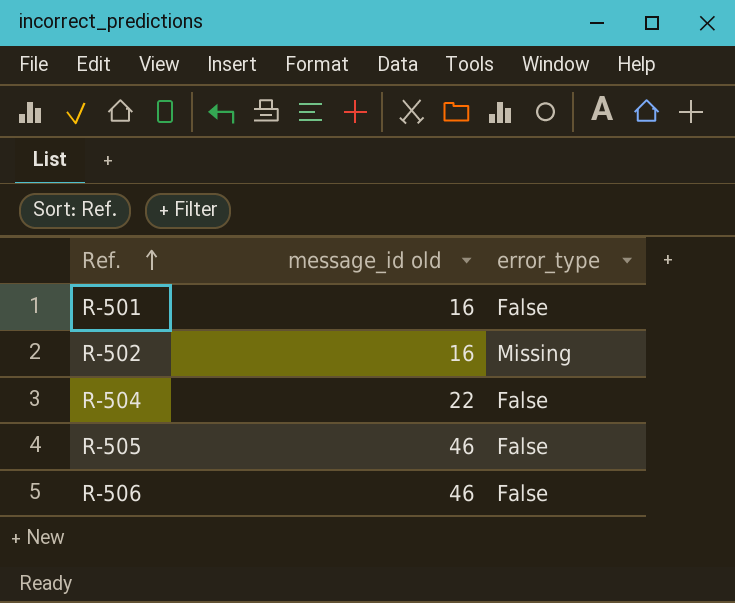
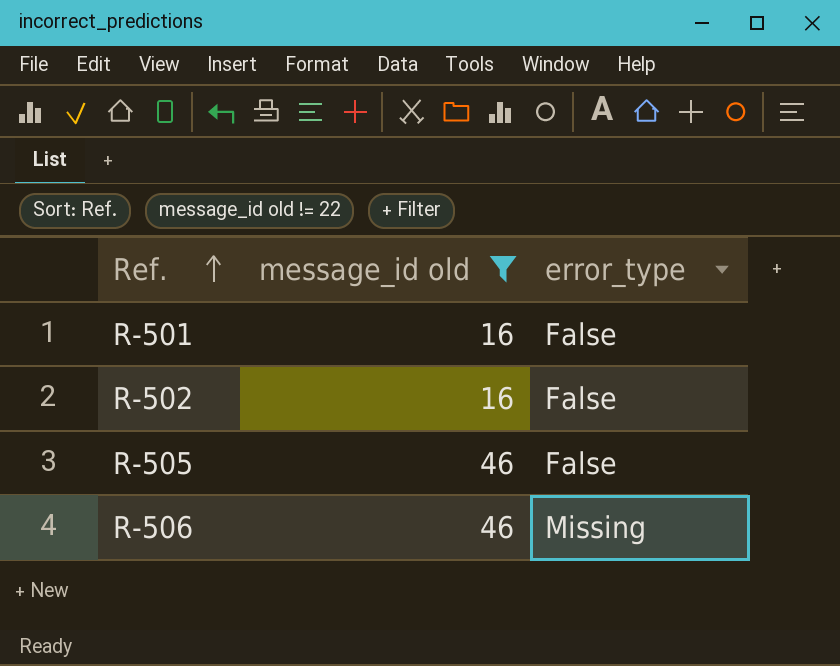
filter: none -> message_id old != 22
R-502 | error_type: Missing -> False
R-506 | error_type: False -> Missing

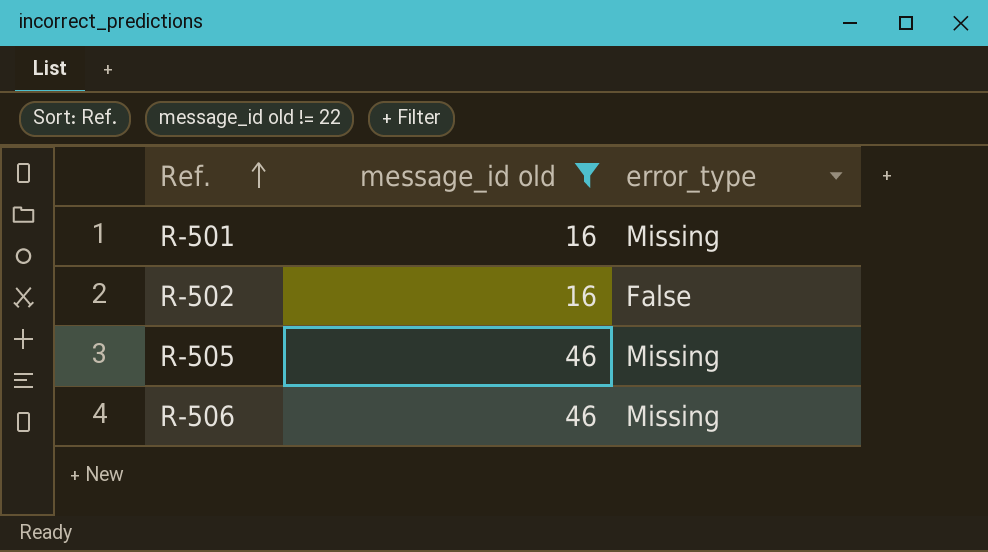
R-501 | error_type: False -> Missing
R-505 | error_type: False -> Missing

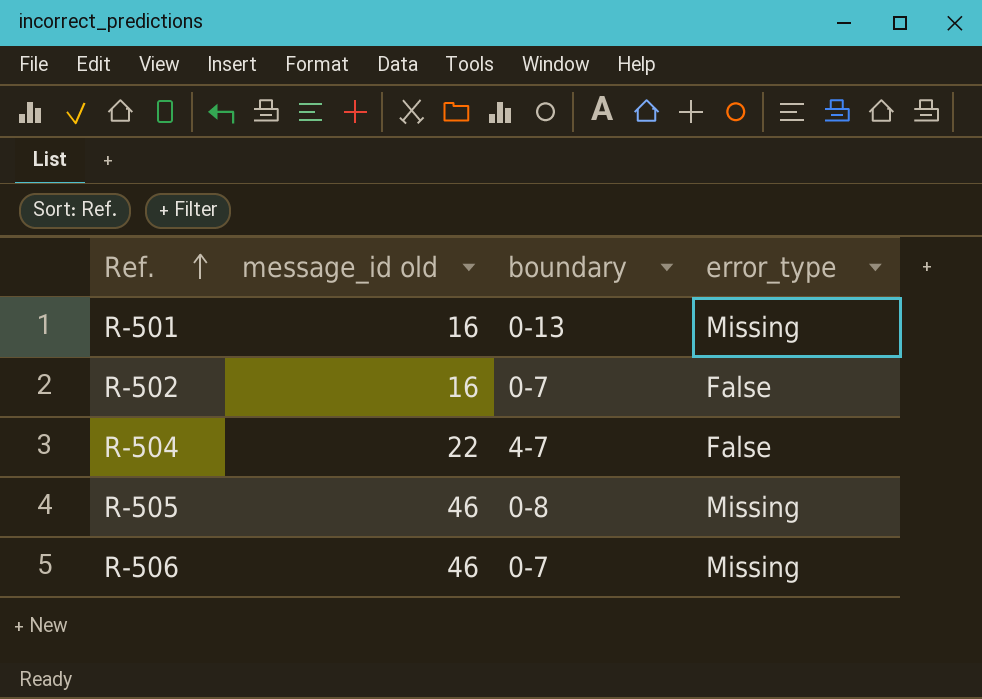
filter: message_id old != 22 -> none
column boundary | position: none -> 3

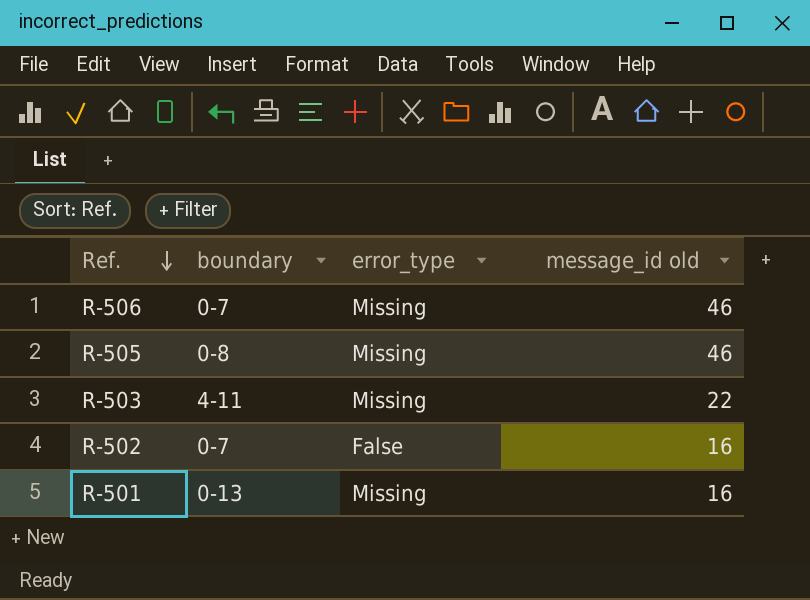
row order: Ref. ascending -> Ref. descending
column message_id old | position: 2 -> 4
row R-504: 22 | 4-7 | False -> none
row R-503: none -> 4-11 | Missing | 22

